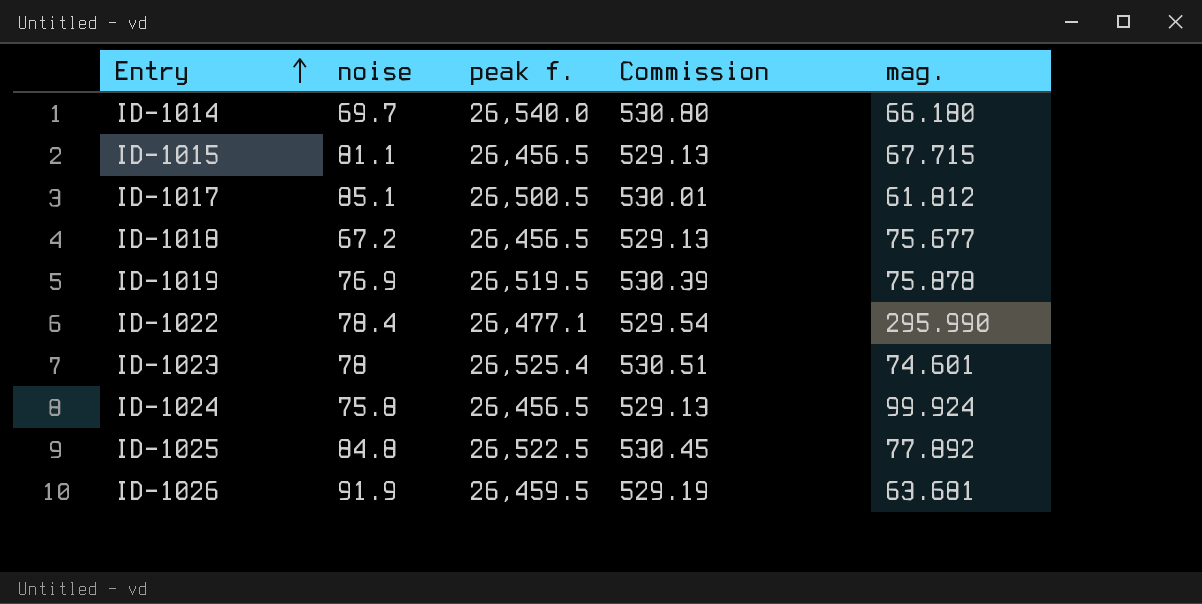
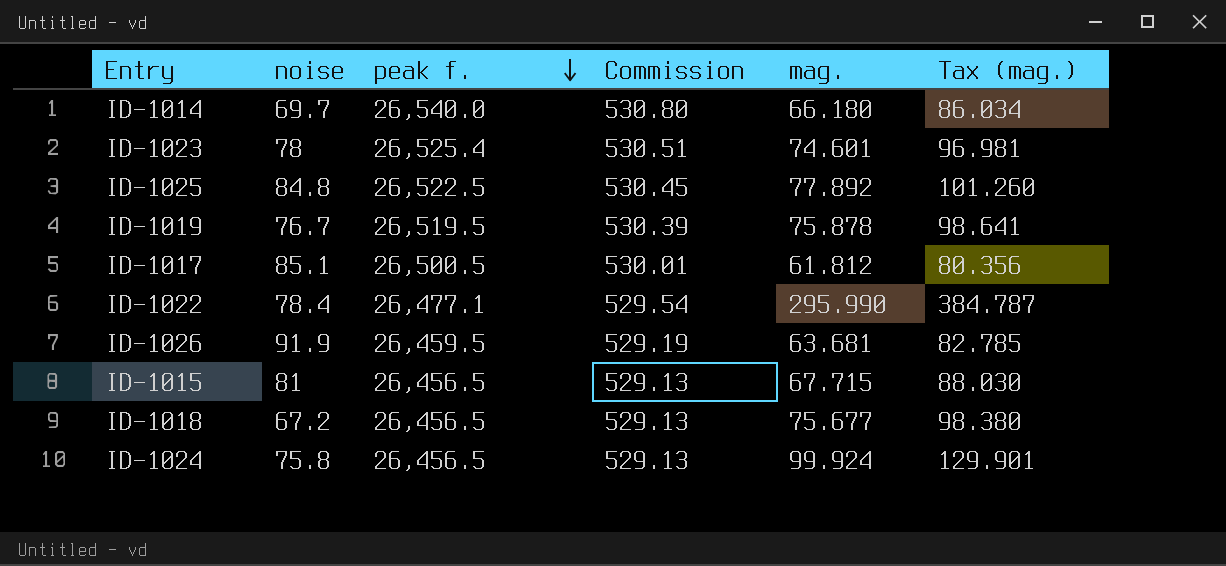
row order: Entry ascending -> peak f. descending
column Tax (mag.) | formula: none -> [mag.] * 1.3
ID-1019 | noise: 76.9 -> 76.7
ID-1015 | noise: 81.1 -> 81

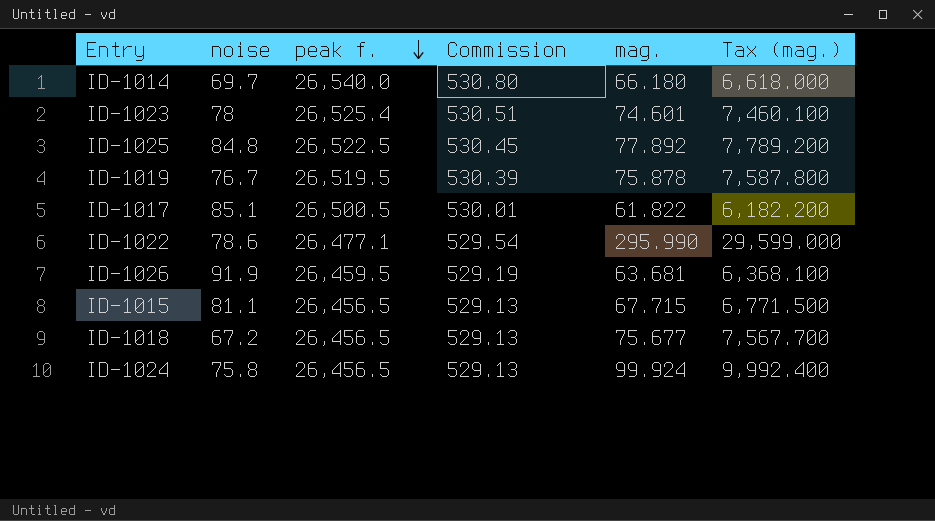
column Tax (mag.) | formula: [mag.] * 1.3 -> [mag.] * 100
ID-1017 | mag.: 61.812 -> 61.822
ID-1022 | noise: 78.4 -> 78.6
ID-1015 | noise: 81 -> 81.1

